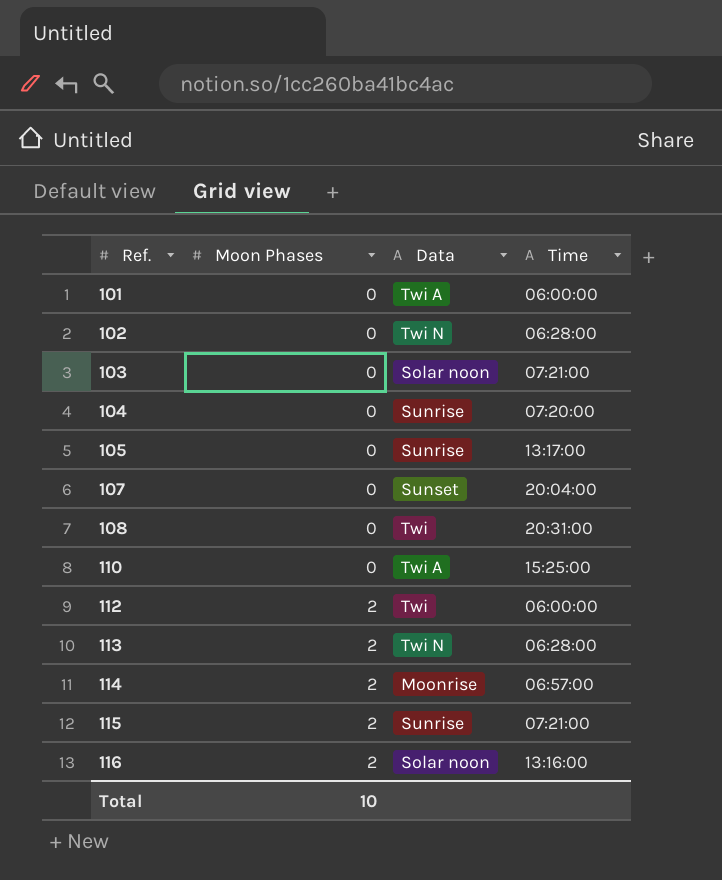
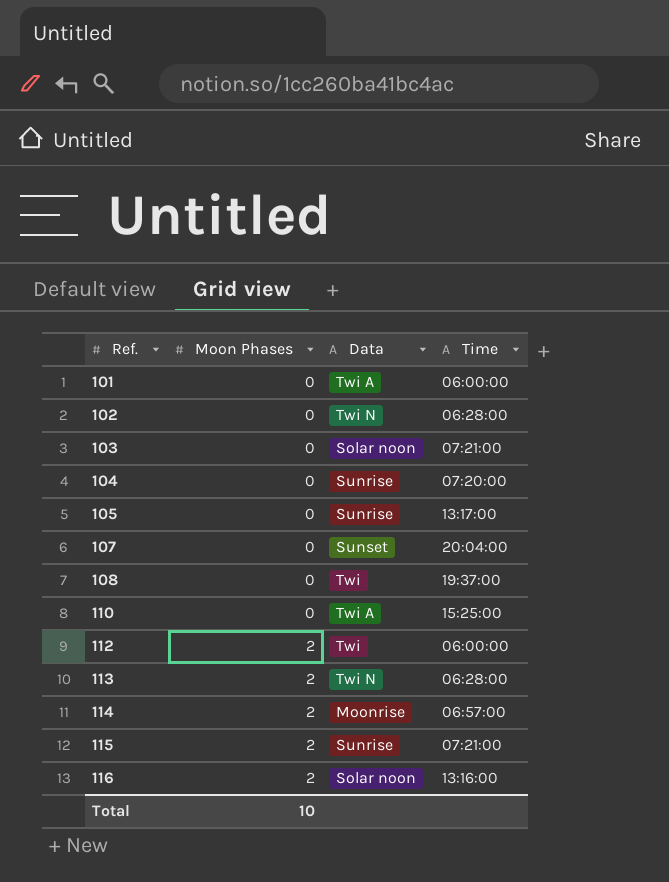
108 | Time: 20:31:00 -> 19:37:00

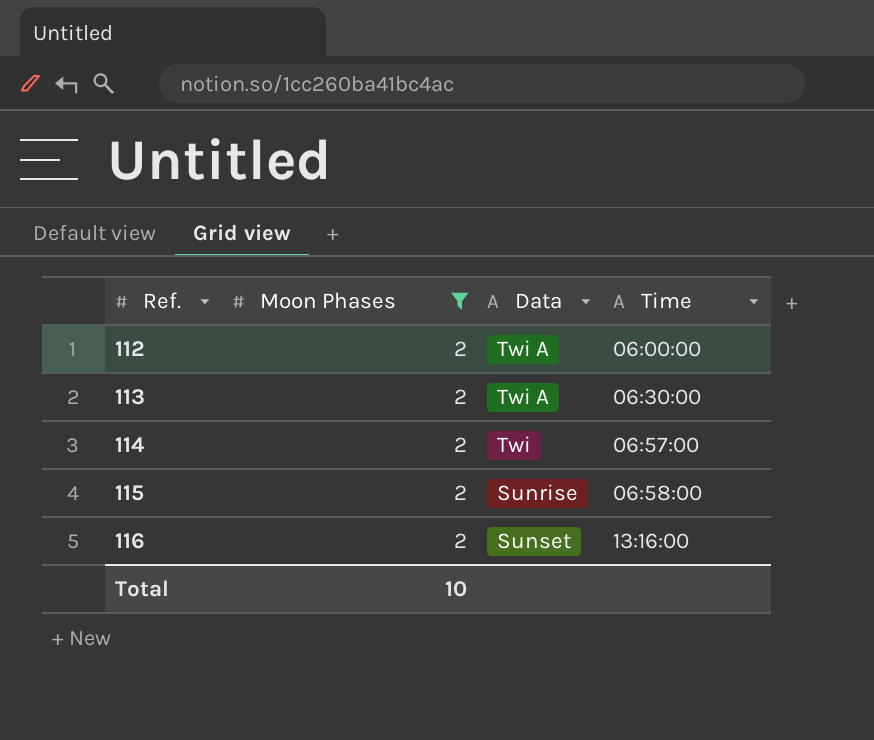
filter: none -> Moon Phases = 2
112 | Data: Twi -> Twi A
113 | Data: Twi N -> Twi A
113 | Time: 06:28:00 -> 06:30:00
114 | Data: Moonrise -> Twi
115 | Time: 07:21:00 -> 06:58:00
116 | Data: Solar noon -> Sunset

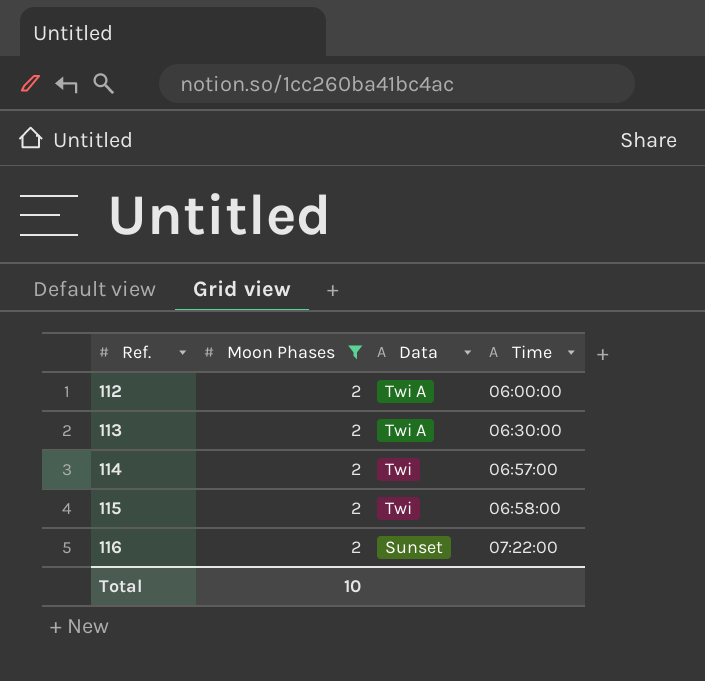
115 | Data: Sunrise -> Twi
116 | Time: 13:16:00 -> 07:22:00

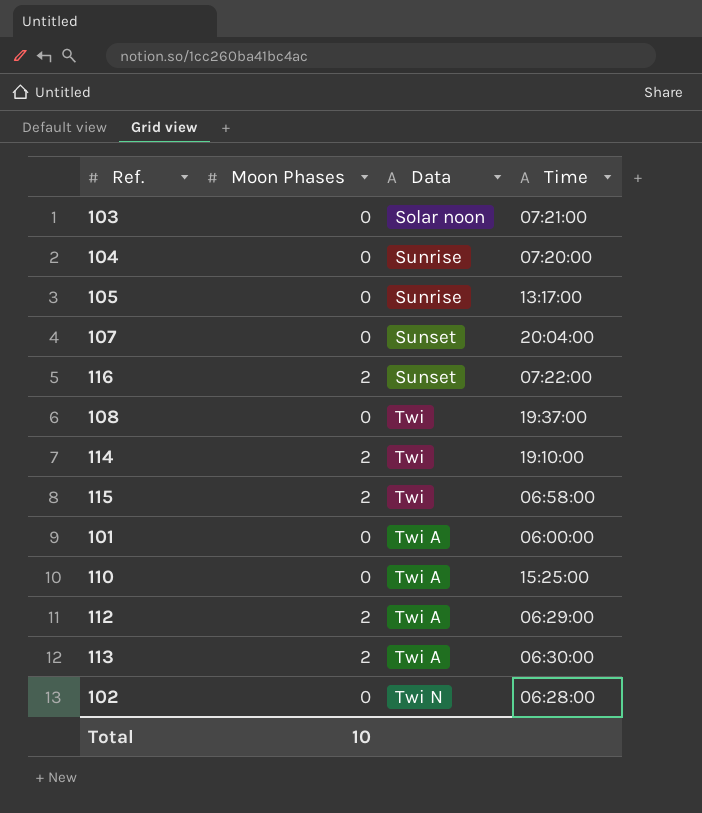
filter: Moon Phases = 2 -> none
row order: Ref. ascending -> Data ascending
114 | Time: 06:57:00 -> 19:10:00
112 | Time: 06:00:00 -> 06:29:00

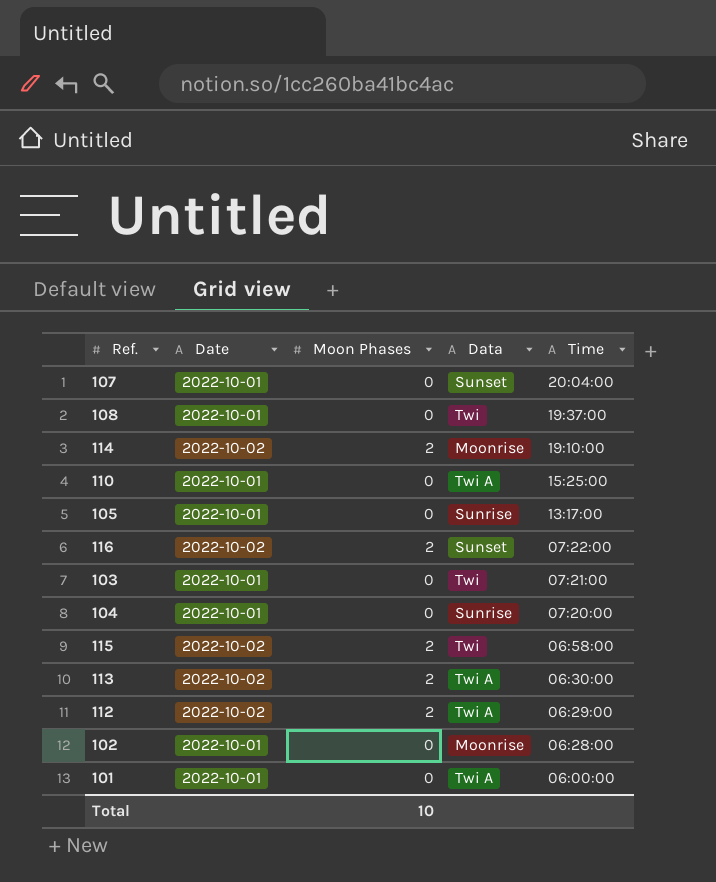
row order: Data ascending -> Time descending
column Date | position: none -> 2
114 | Data: Twi -> Moonrise
103 | Data: Solar noon -> Twi
102 | Data: Twi N -> Moonrise

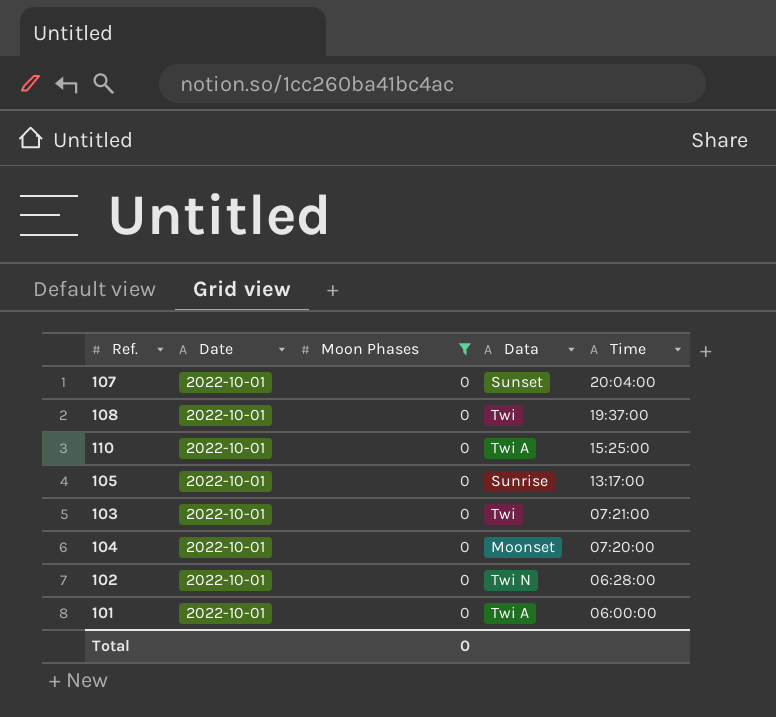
filter: none -> Moon Phases = 0
104 | Data: Sunrise -> Moonset
102 | Data: Moonrise -> Twi N
Total | Moon Phases: 10 -> 0

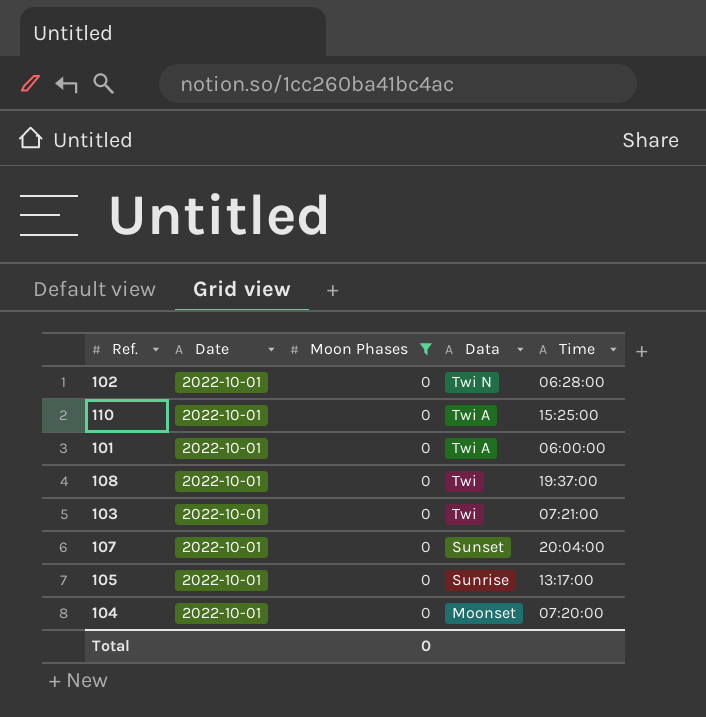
row order: Time descending -> Data descending

